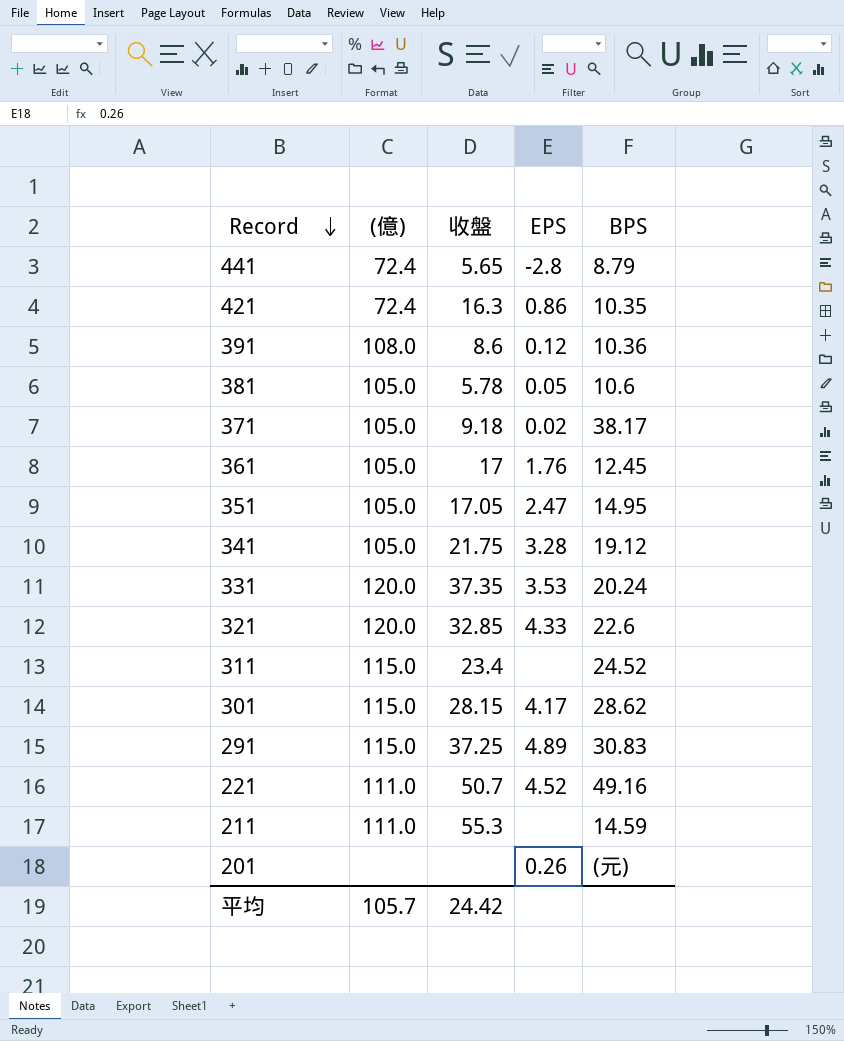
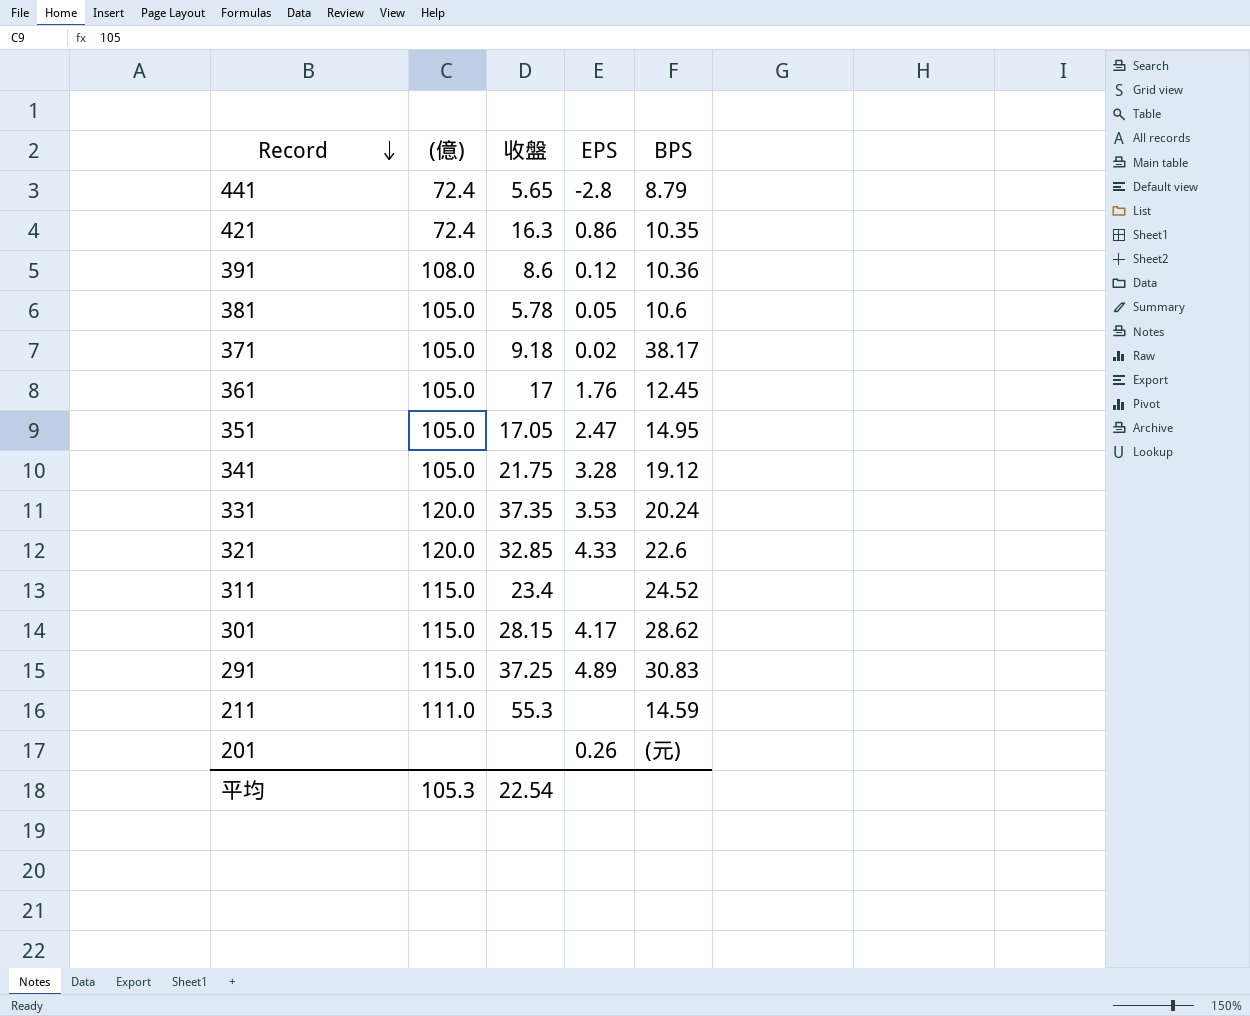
row 221: 111.0 | 50.7 | 4.52 | 49.16 -> none
平均 | (億): 105.7 -> 105.3
平均 | 收盤: 24.42 -> 22.54

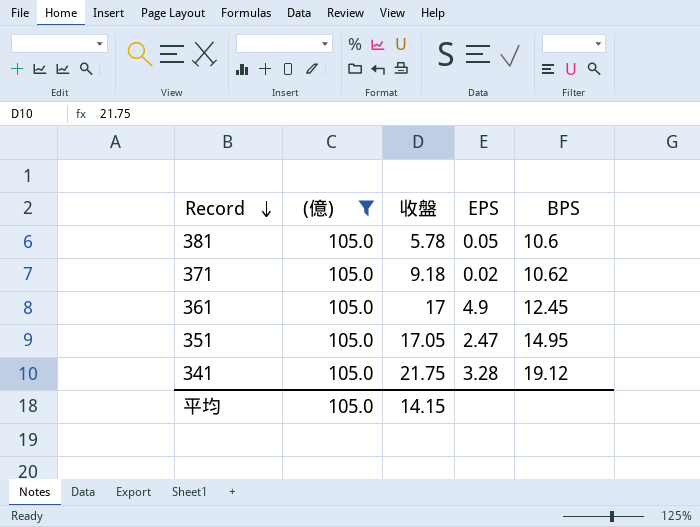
filter: none -> (億) = 105.0
371 | BPS: 38.17 -> 10.62
361 | EPS: 1.76 -> 4.9
平均 | (億): 105.3 -> 105.0
平均 | 收盤: 22.54 -> 14.15

